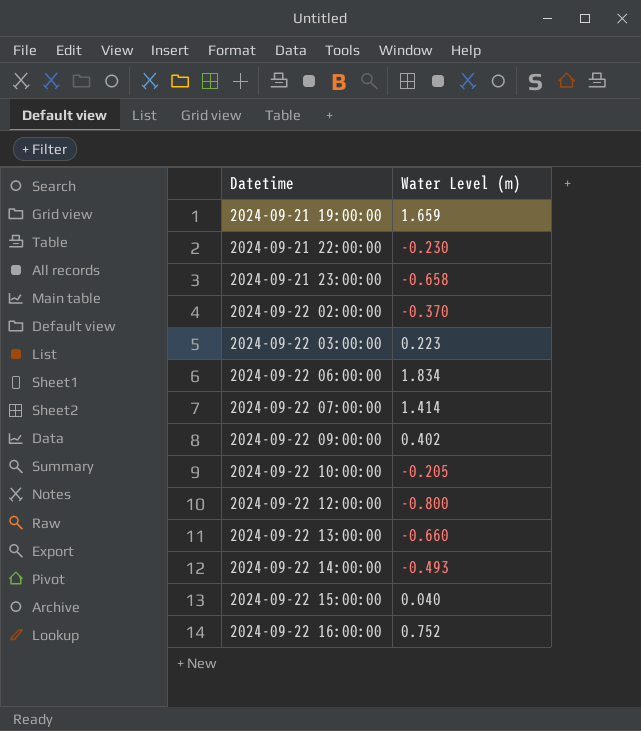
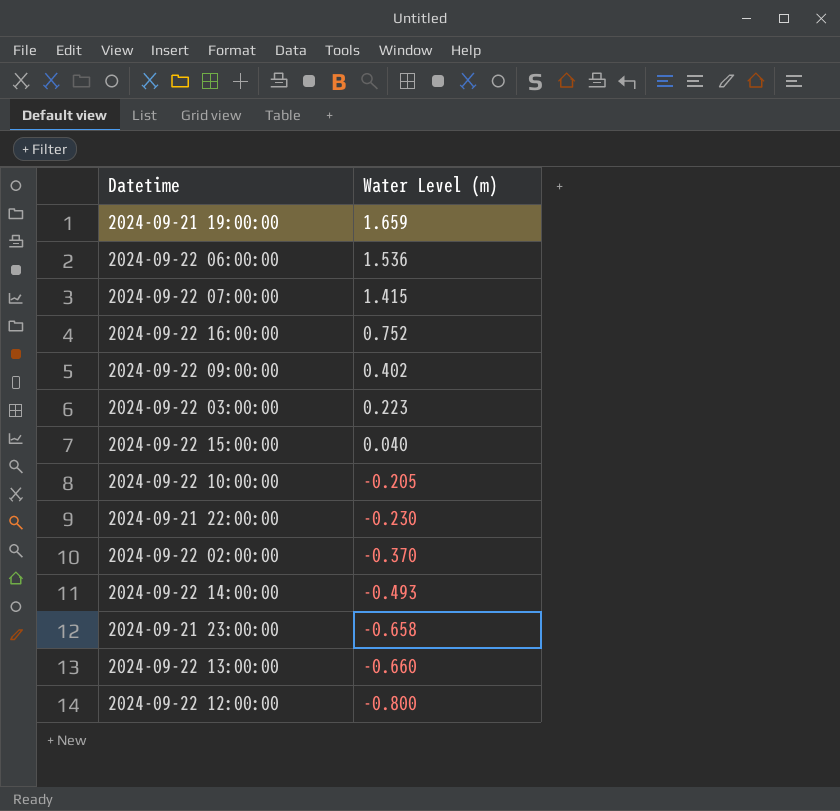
row order: Datetime ascending -> Water Level (m) descending
2024-09-22 06:00:00 | Water Level (m): 1.834 -> 1.536
2024-09-22 07:00:00 | Water Level (m): 1.414 -> 1.415

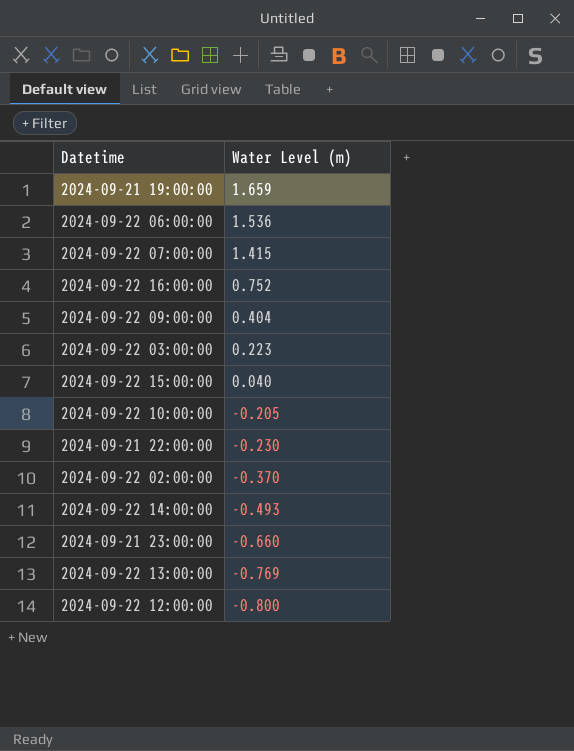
2024-09-22 09:00:00 | Water Level (m): 0.402 -> 0.404
2024-09-21 23:00:00 | Water Level (m): -0.658 -> -0.660
2024-09-22 13:00:00 | Water Level (m): -0.660 -> -0.769

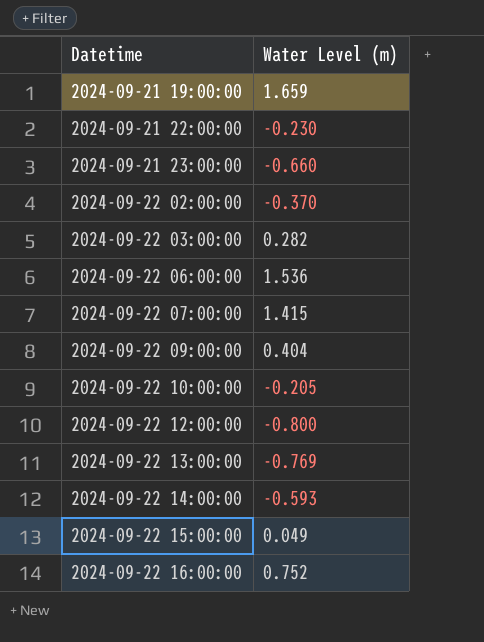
row order: Water Level (m) descending -> Datetime ascending
2024-09-22 03:00:00 | Water Level (m): 0.223 -> 0.282
2024-09-22 14:00:00 | Water Level (m): -0.493 -> -0.593
2024-09-22 15:00:00 | Water Level (m): 0.040 -> 0.049

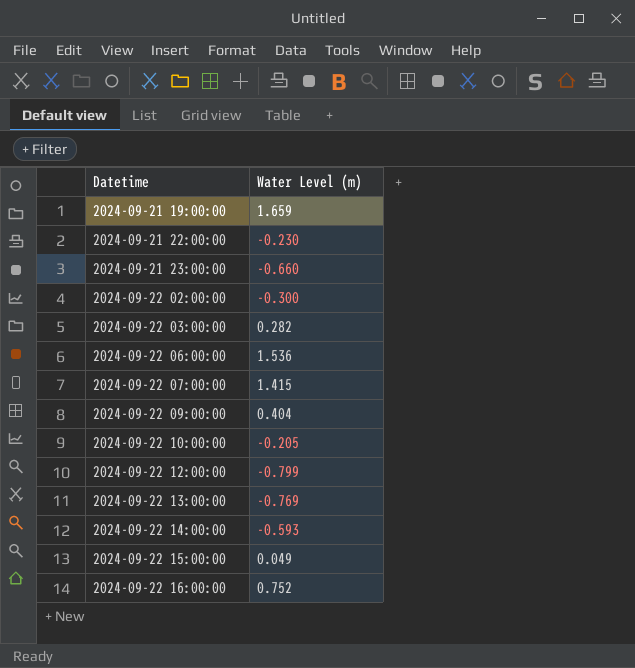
2024-09-22 02:00:00 | Water Level (m): -0.370 -> -0.300
2024-09-22 12:00:00 | Water Level (m): -0.800 -> -0.799

